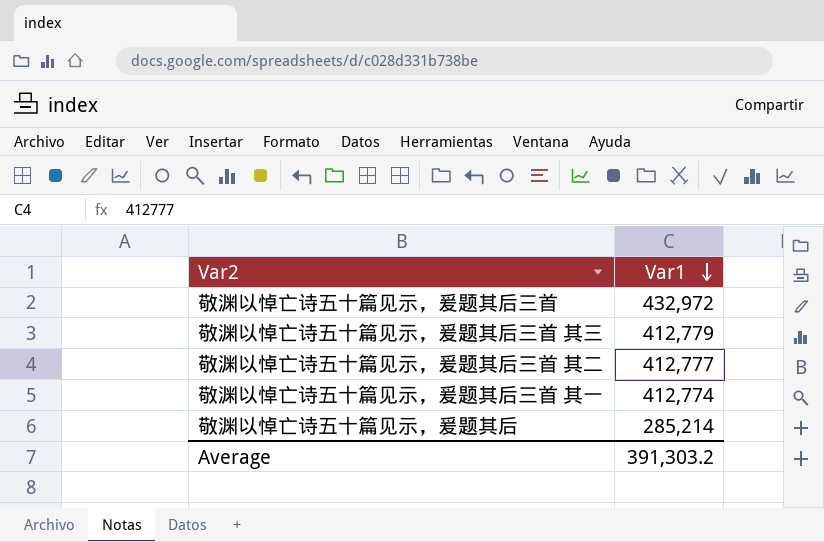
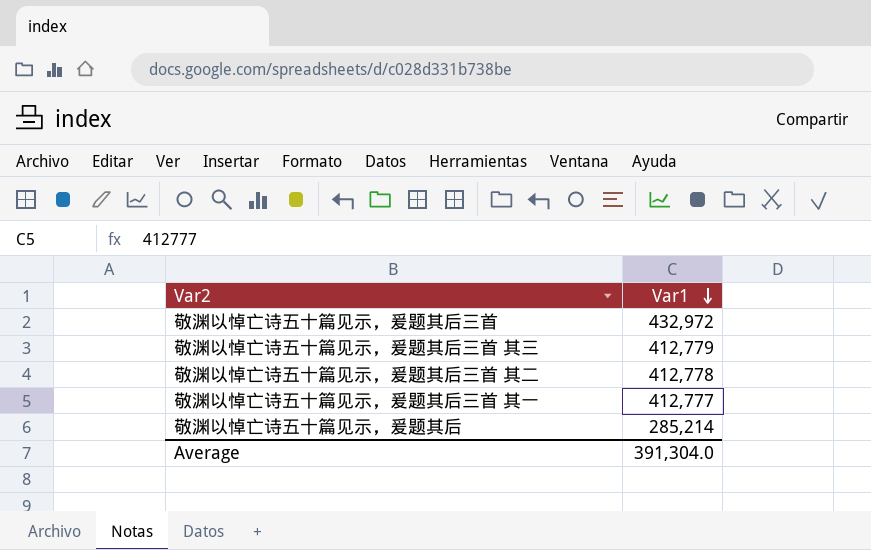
敬渊以悼亡诗五十篇见示，爰题其后三首 其二 | Var1: 412,777 -> 412,778
敬渊以悼亡诗五十篇见示，爰题其后三首 其一 | Var1: 412,774 -> 412,777
Average | Var1: 391,303.2 -> 391,304.0

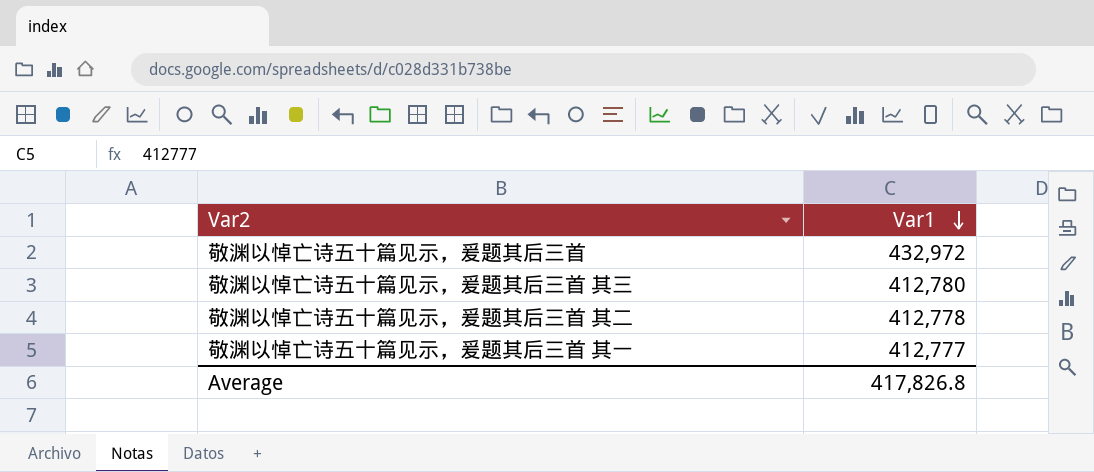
row 敬渊以悼亡诗五十篇见示，爰题其后: 285,214 -> none
敬渊以悼亡诗五十篇见示，爰题其后三首 其三 | Var1: 412,779 -> 412,780
Average | Var1: 391,304.0 -> 417,826.8

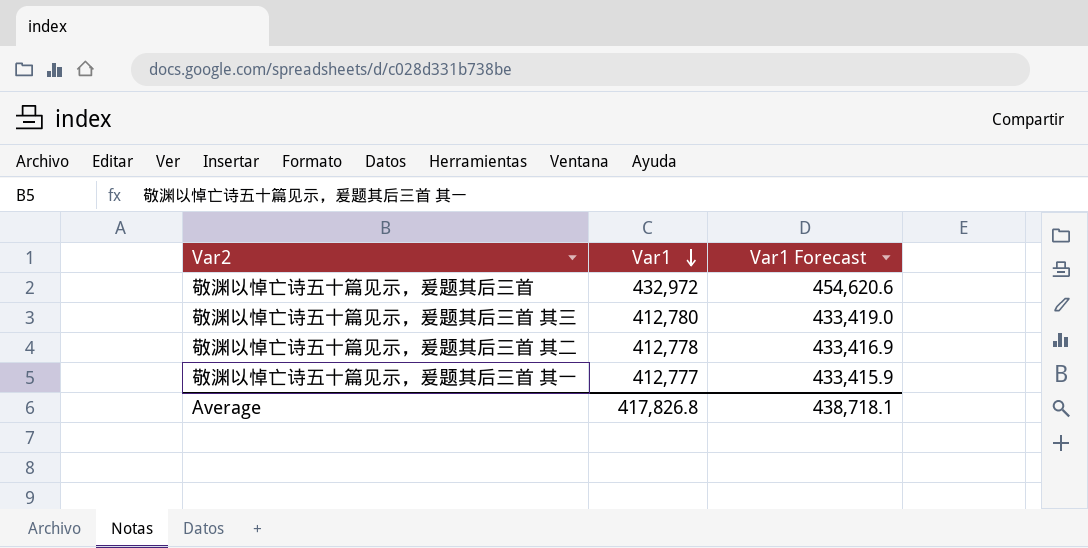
column Var1 Forecast | formula: none -> [Var1] * 1.05

